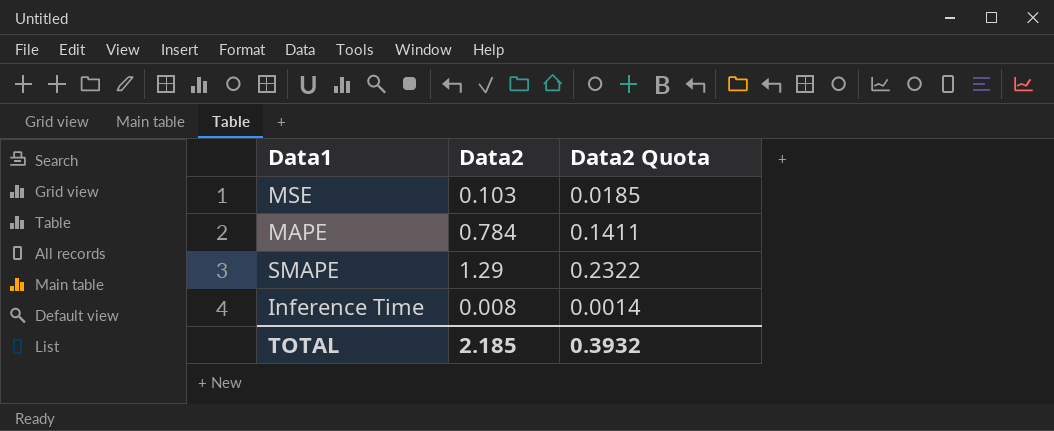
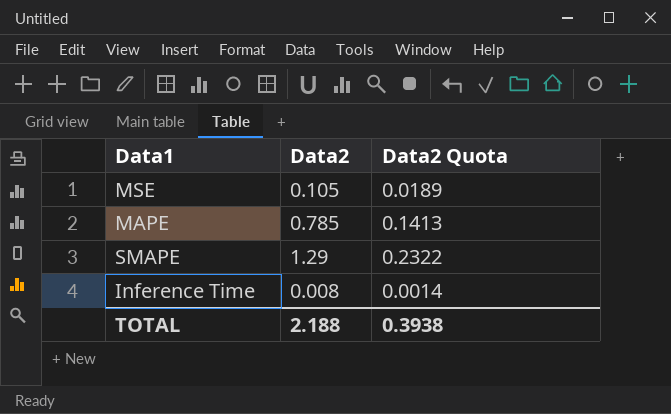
MSE | Data2: 0.103 -> 0.105
MSE | Data2 Quota: 0.0185 -> 0.0189
MAPE | Data2: 0.784 -> 0.785
MAPE | Data2 Quota: 0.1411 -> 0.1413
TOTAL | Data2: 2.185 -> 2.188
TOTAL | Data2 Quota: 0.3932 -> 0.3938

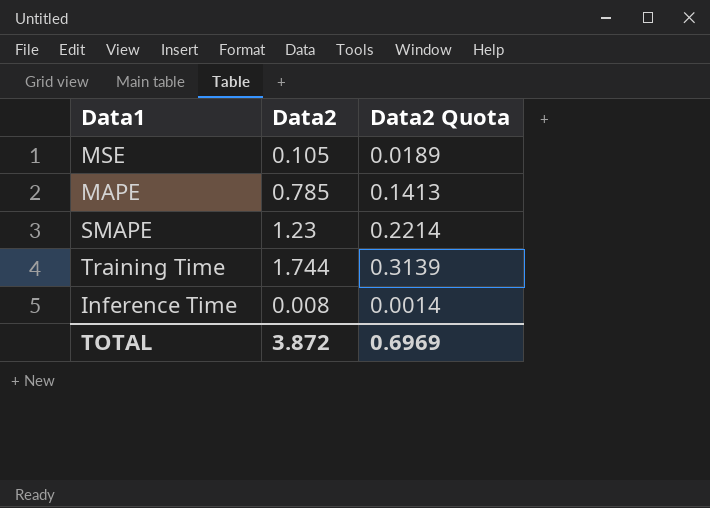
SMAPE | Data2: 1.29 -> 1.23
SMAPE | Data2 Quota: 0.2322 -> 0.2214
row Training Time: none -> 1.744 | 0.3139
TOTAL | Data2: 2.188 -> 3.872
TOTAL | Data2 Quota: 0.3938 -> 0.6969

